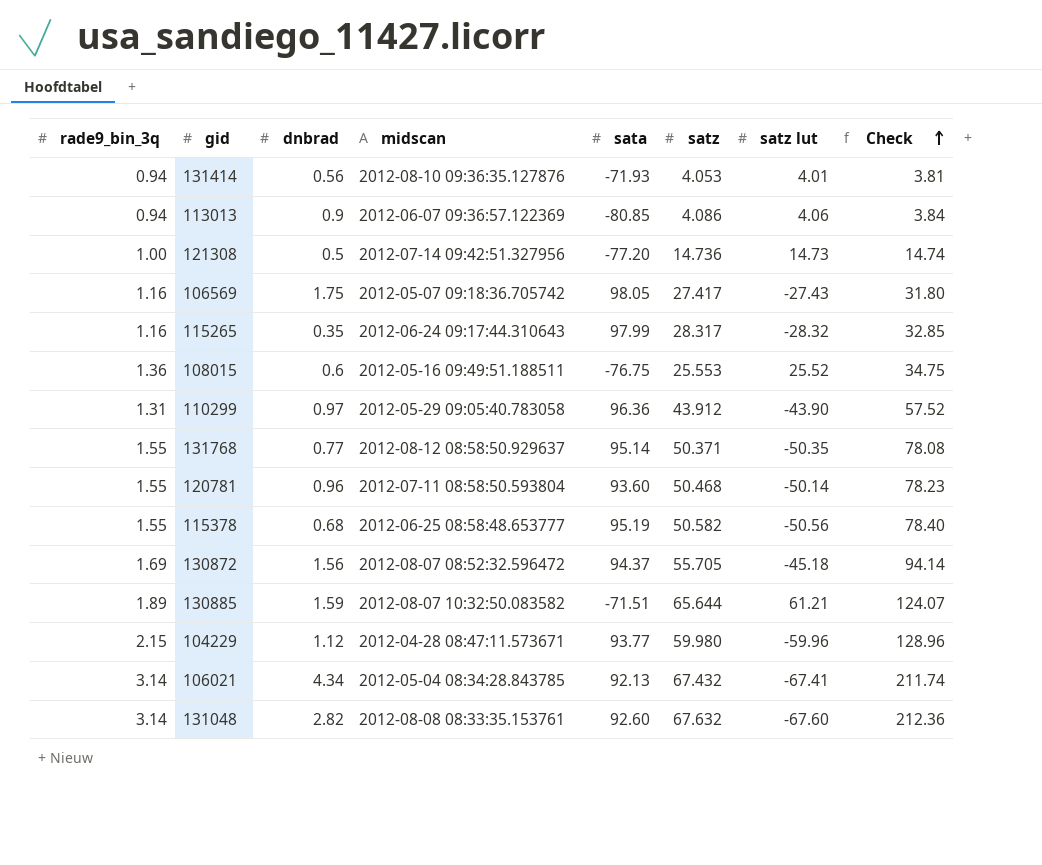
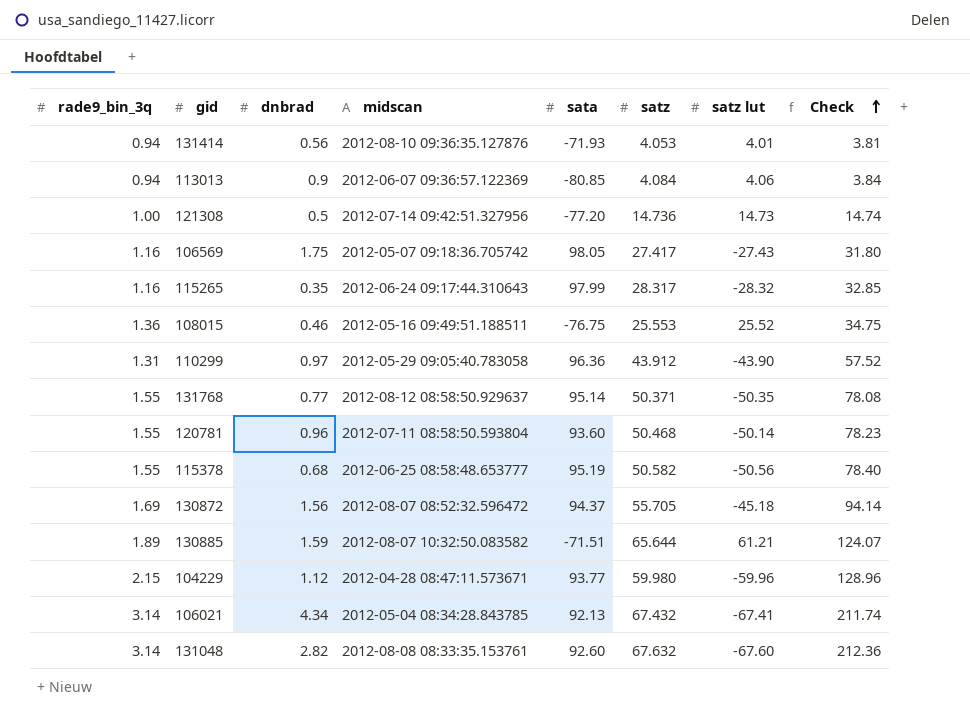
113013 | satz: 4.086 -> 4.084
108015 | dnbrad: 0.6 -> 0.46

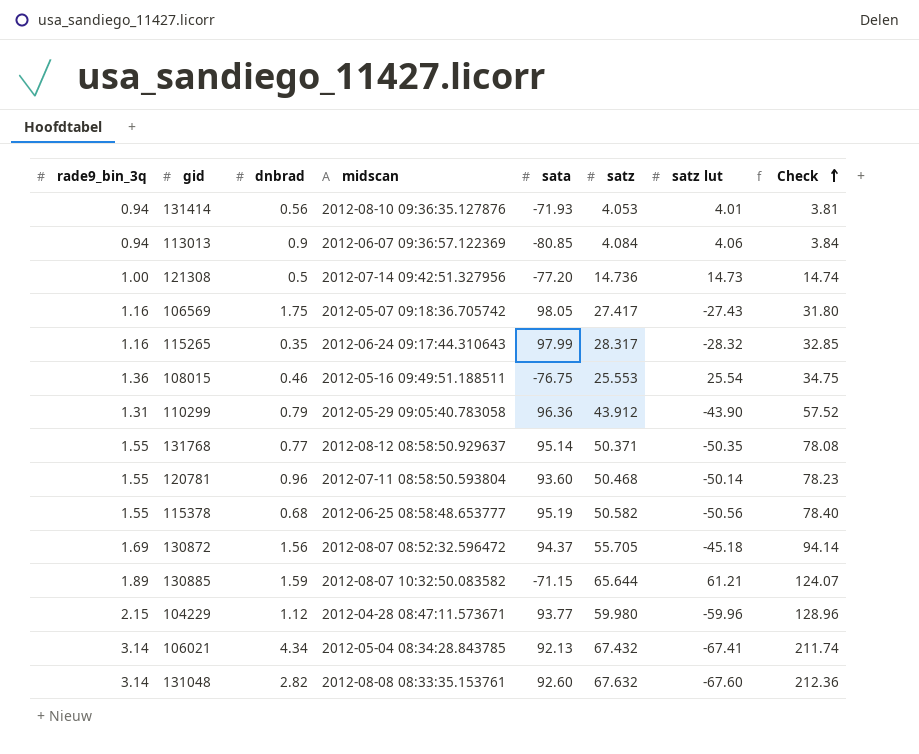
108015 | satz lut: 25.52 -> 25.54
110299 | dnbrad: 0.97 -> 0.79
130885 | sata: -71.51 -> -71.15

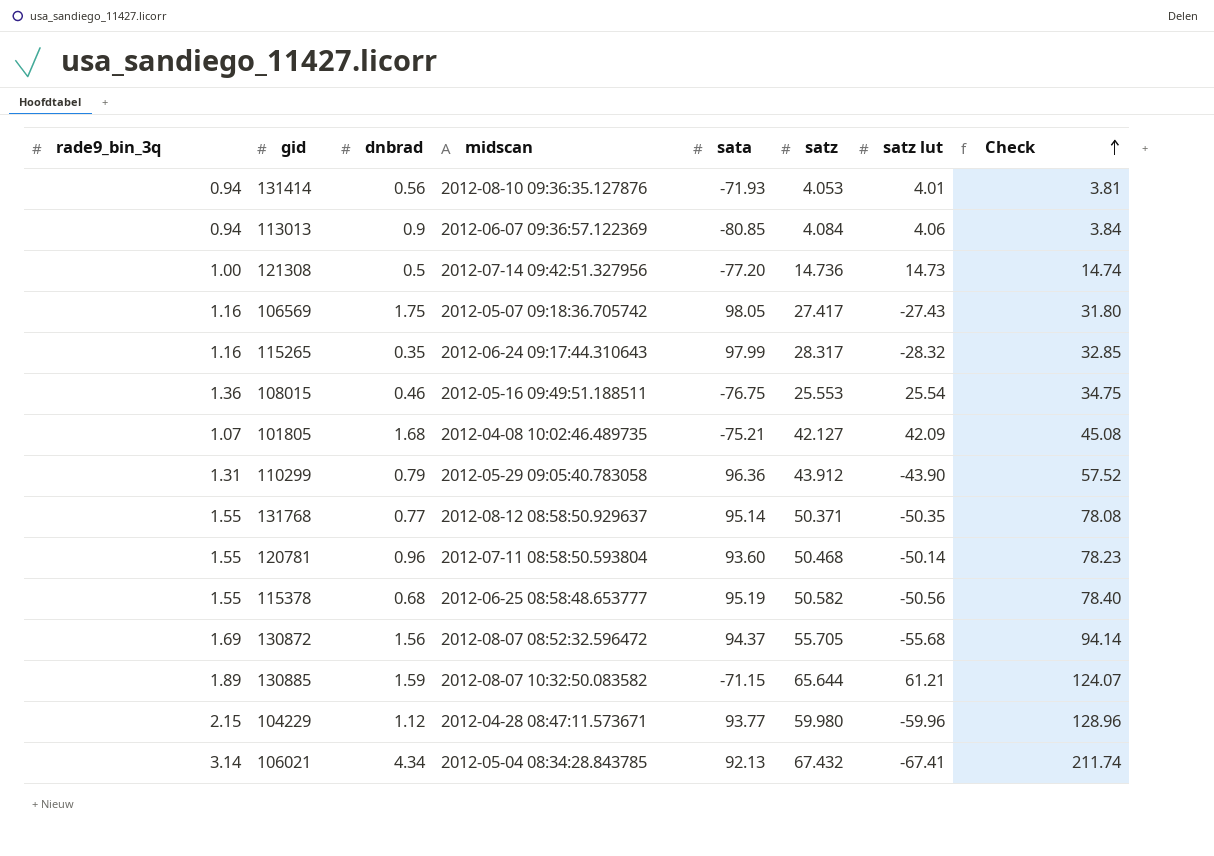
row 131048: 3.14 | 2.82 | 2012-08-08 08:33:35.153761 | 92.60 | 67.632 | -67.60 | 212.36 -> none
row 101805: none -> 1.07 | 1.68 | 2012-04-08 10:02:46.489735 | -75.21 | 42.127 | 42.09 | 45.08
130872 | satz lut: -45.18 -> -55.68

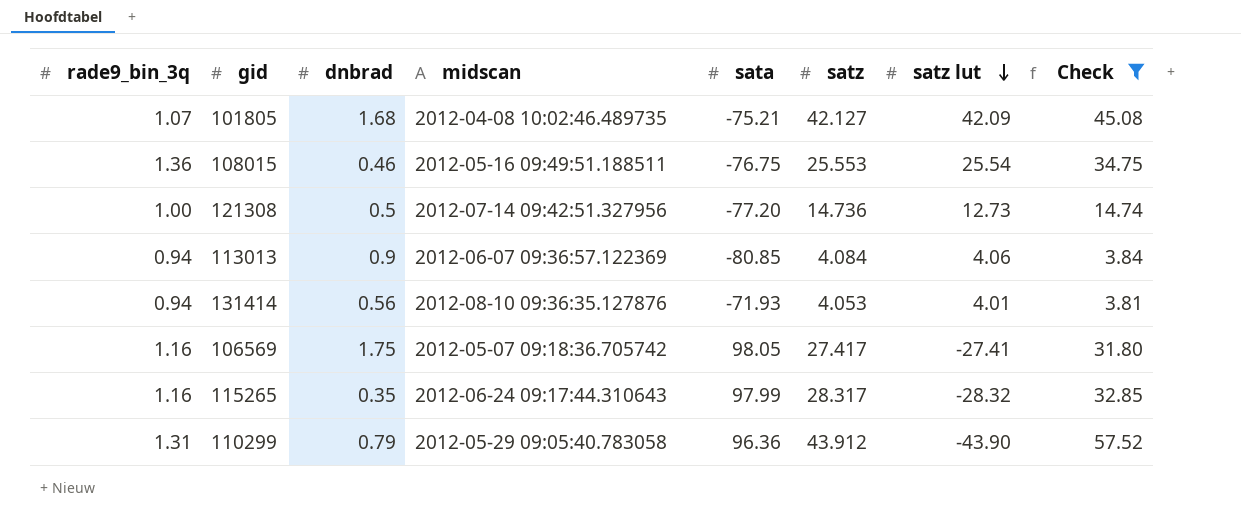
filter: none -> Check <= 57.52
row order: Check ascending -> satz lut descending
121308 | satz lut: 14.73 -> 12.73
106569 | satz lut: -27.43 -> -27.41

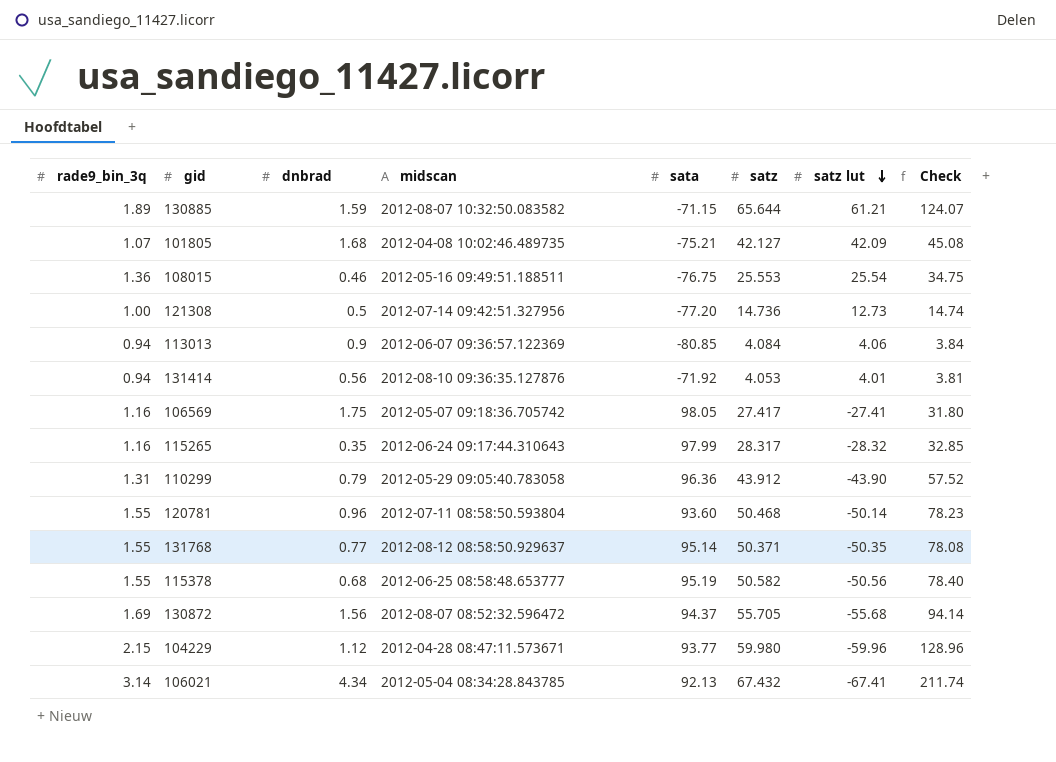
filter: Check <= 57.52 -> none
131414 | sata: -71.93 -> -71.92

